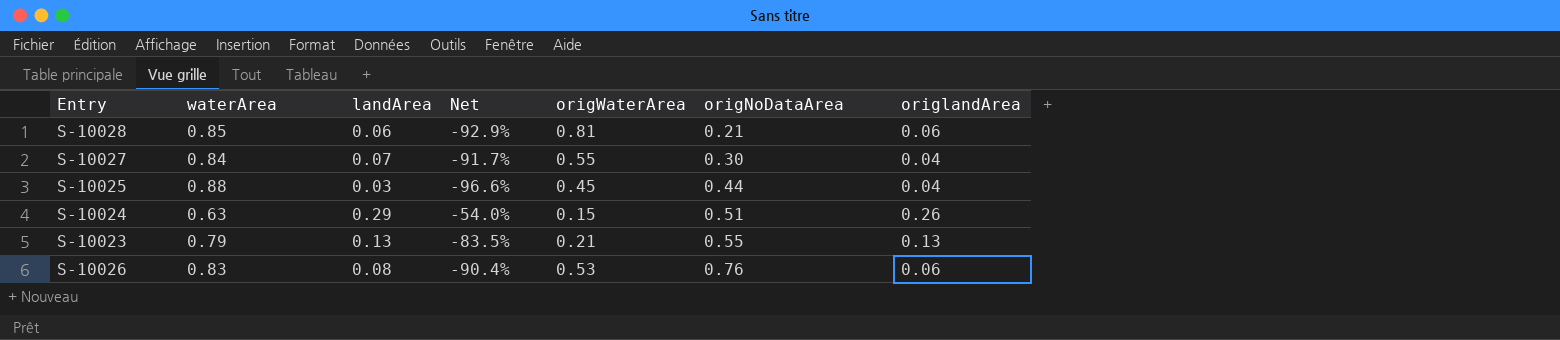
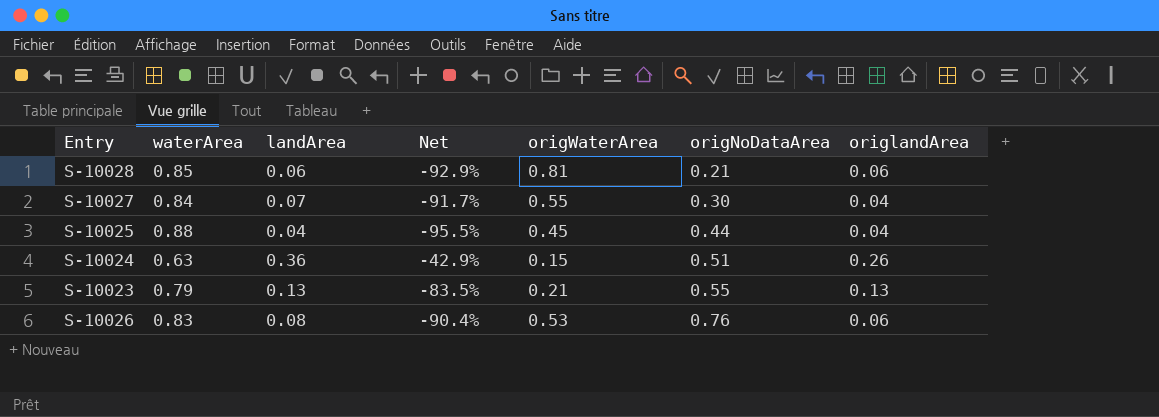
S-10025 | landArea: 0.03 -> 0.04
S-10025 | Net: -96.6% -> -95.5%
S-10024 | landArea: 0.29 -> 0.36
S-10024 | Net: -54.0% -> -42.9%

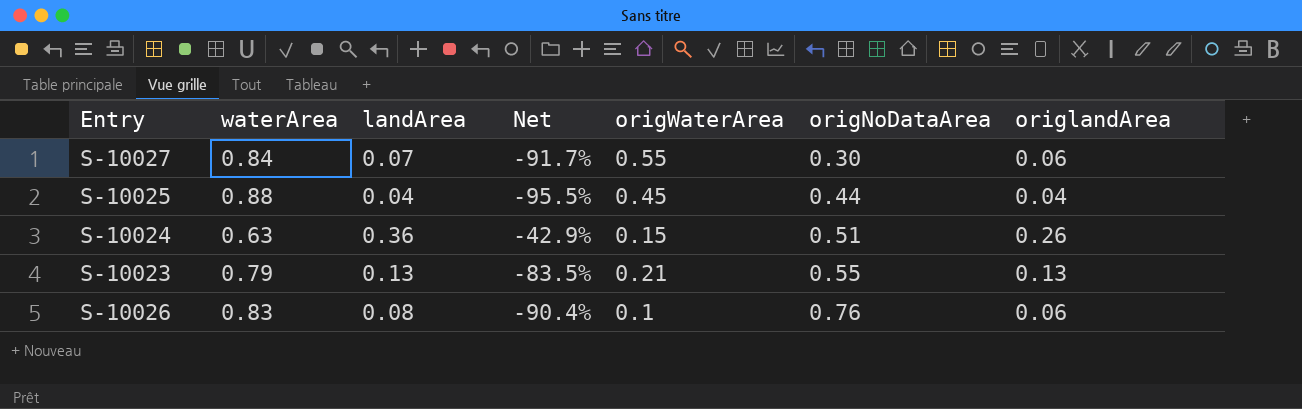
row S-10028: 0.85 | 0.06 | -92.9% | 0.81 | 0.21 | 0.06 -> none
S-10027 | origlandArea: 0.04 -> 0.06
S-10026 | origWaterArea: 0.53 -> 0.1

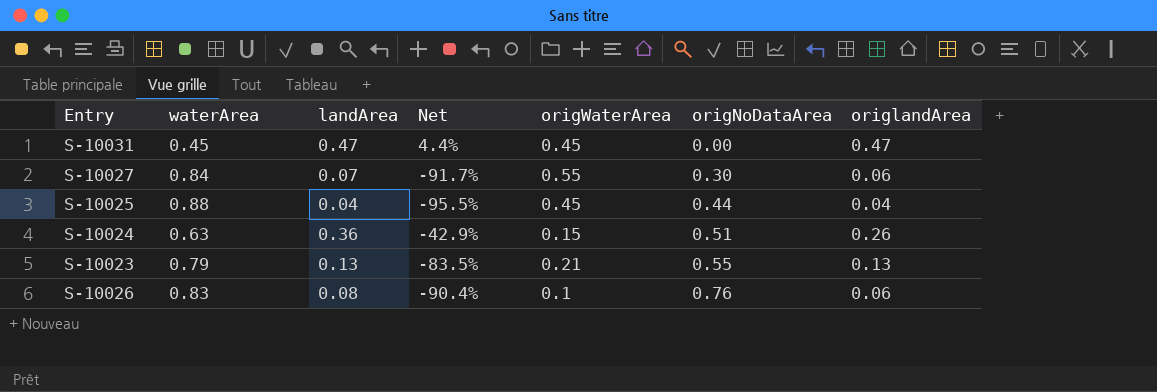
row S-10031: none -> 0.45 | 0.47 | 4.4% | 0.45 | 0.00 | 0.47

